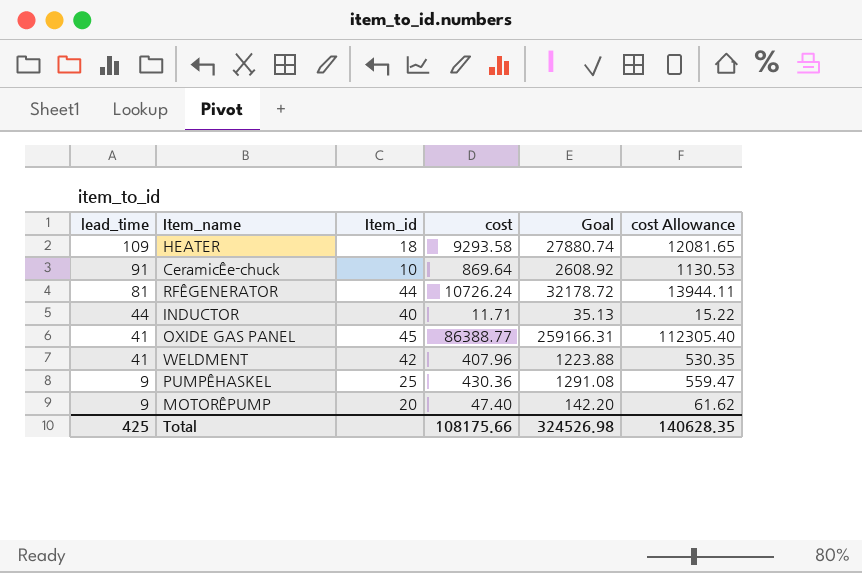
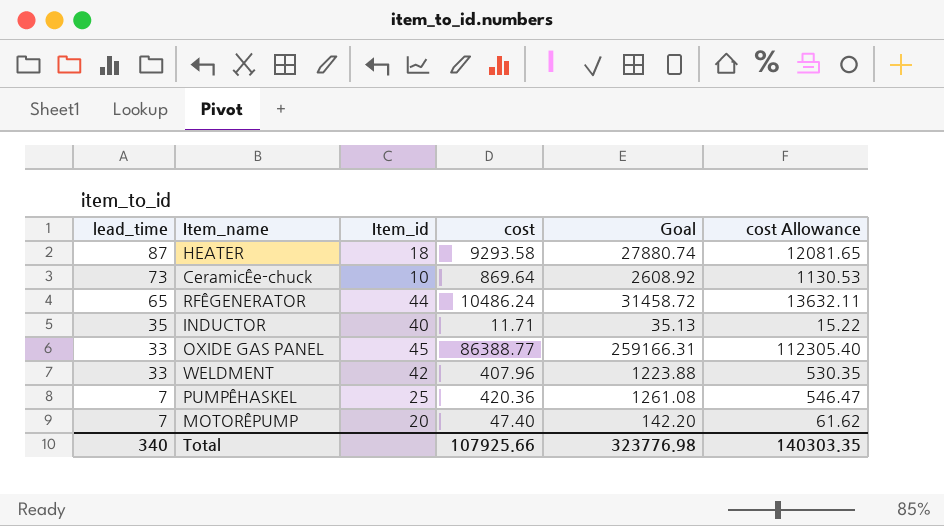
HEATER | lead_time: 109 -> 87
CeramicÊe-chuck | lead_time: 91 -> 73
RFÊGENERATOR | lead_time: 81 -> 65
RFÊGENERATOR | cost: 10726.24 -> 10486.24
RFÊGENERATOR | Goal: 32178.72 -> 31458.72
RFÊGENERATOR | cost Allowance: 13944.11 -> 13632.11
INDUCTOR | lead_time: 44 -> 35
OXIDE GAS PANEL | lead_time: 41 -> 33
WELDMENT | lead_time: 41 -> 33
PUMPÊHASKEL | lead_time: 9 -> 7
PUMPÊHASKEL | cost: 430.36 -> 420.36
PUMPÊHASKEL | Goal: 1291.08 -> 1261.08
PUMPÊHASKEL | cost Allowance: 559.47 -> 546.47
MOTORÊPUMP | lead_time: 9 -> 7
Total | lead_time: 425 -> 340
Total | cost: 108175.66 -> 107925.66
Total | Goal: 324526.98 -> 323776.98
Total | cost Allowance: 140628.35 -> 140303.35

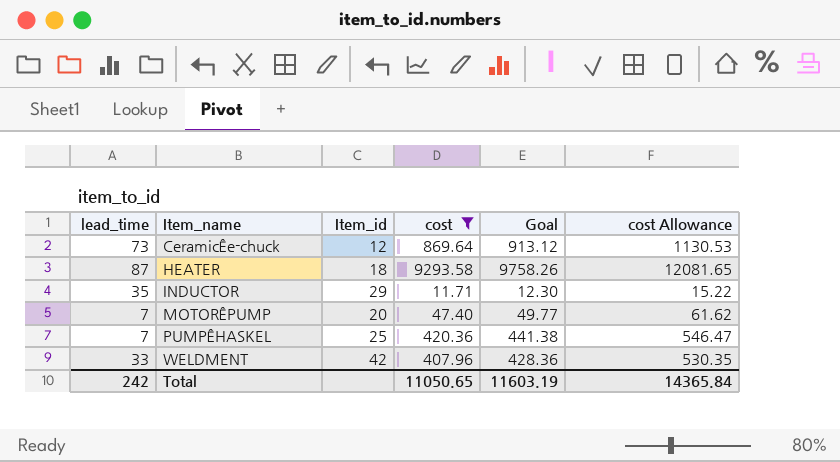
filter: none -> cost <= 9293.58
row order: lead_time descending -> Item_name ascending
column Goal | formula: [cost] * 3 -> [cost] * 1.05
CeramicÊe-chuck | Item_id: 10 -> 12
INDUCTOR | Item_id: 40 -> 29
Total | lead_time: 340 -> 242
Total | cost: 107925.66 -> 11050.65
Total | Goal: 323776.98 -> 11603.19
Total | cost Allowance: 140303.35 -> 14365.84

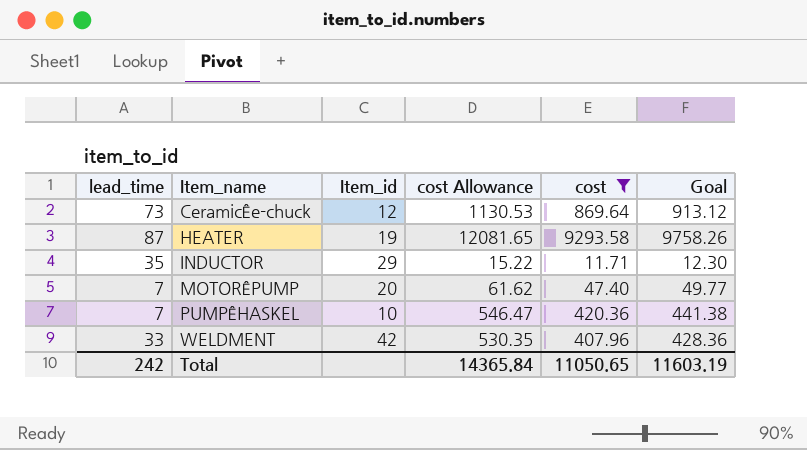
column cost Allowance | position: 6 -> 4
HEATER | Item_id: 18 -> 19
PUMPÊHASKEL | Item_id: 25 -> 10

